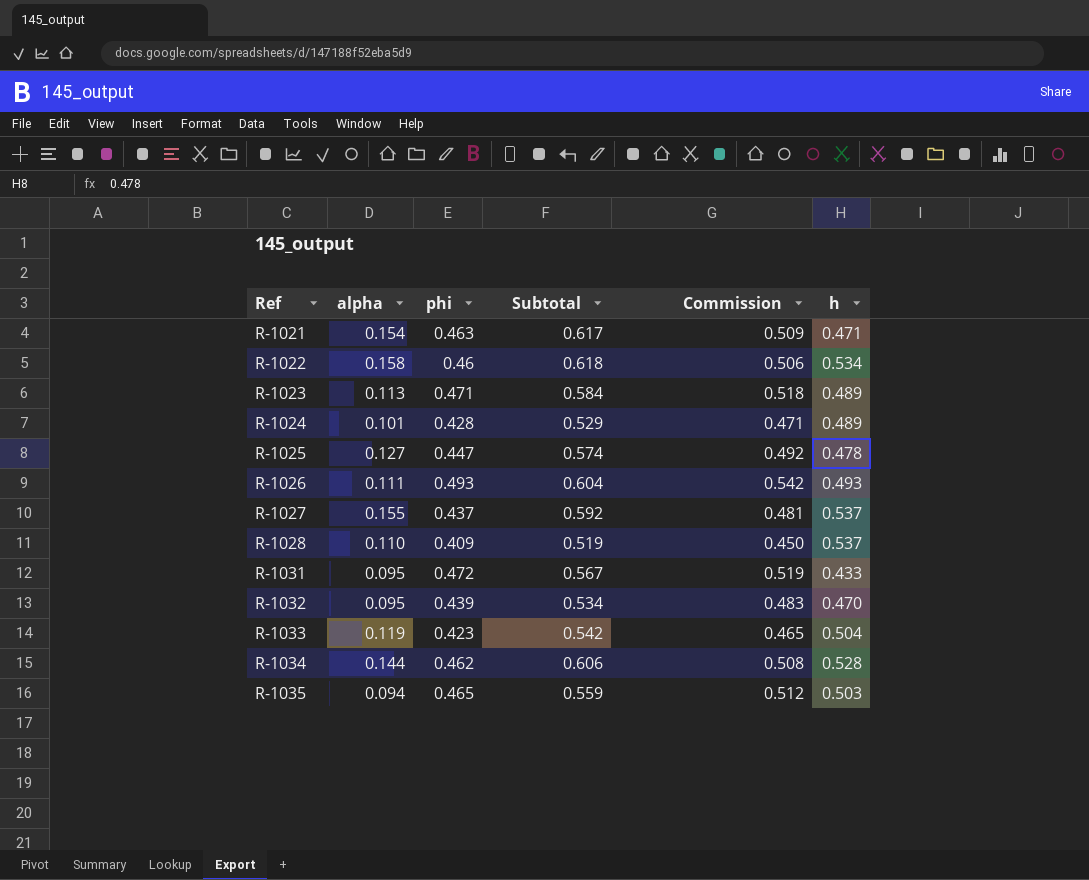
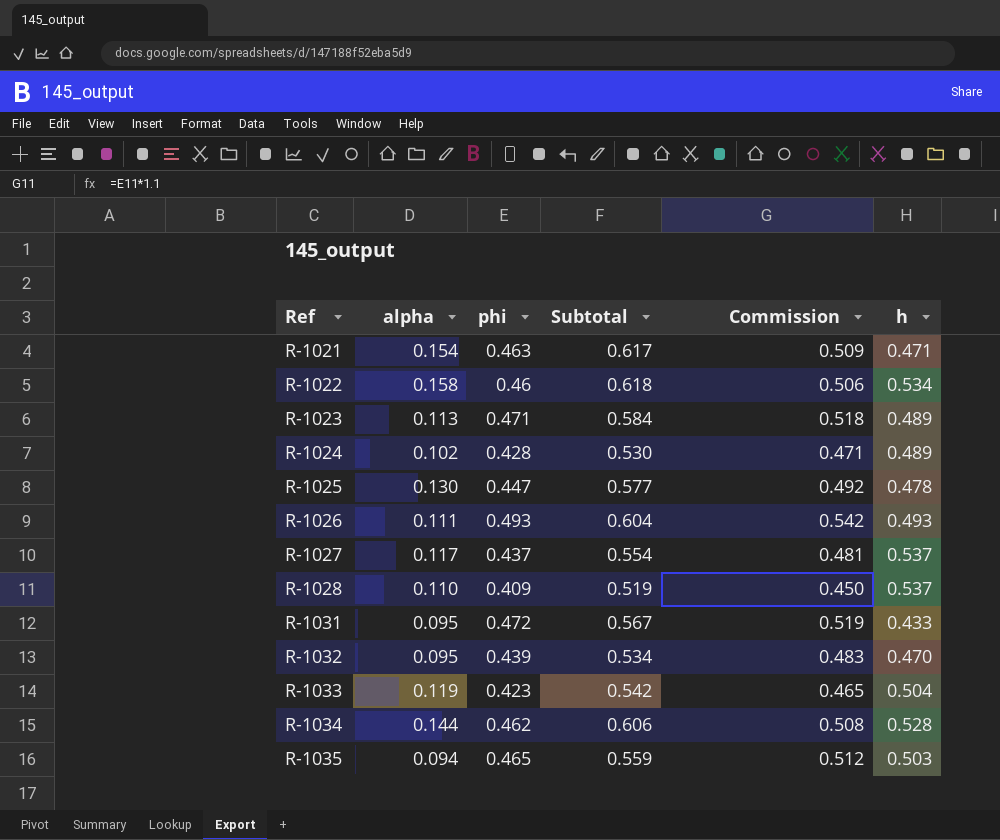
R-1024 | alpha: 0.101 -> 0.102
R-1024 | Subtotal: 0.529 -> 0.530
R-1025 | alpha: 0.127 -> 0.130
R-1025 | Subtotal: 0.574 -> 0.577
R-1027 | alpha: 0.155 -> 0.117
R-1027 | Subtotal: 0.592 -> 0.554

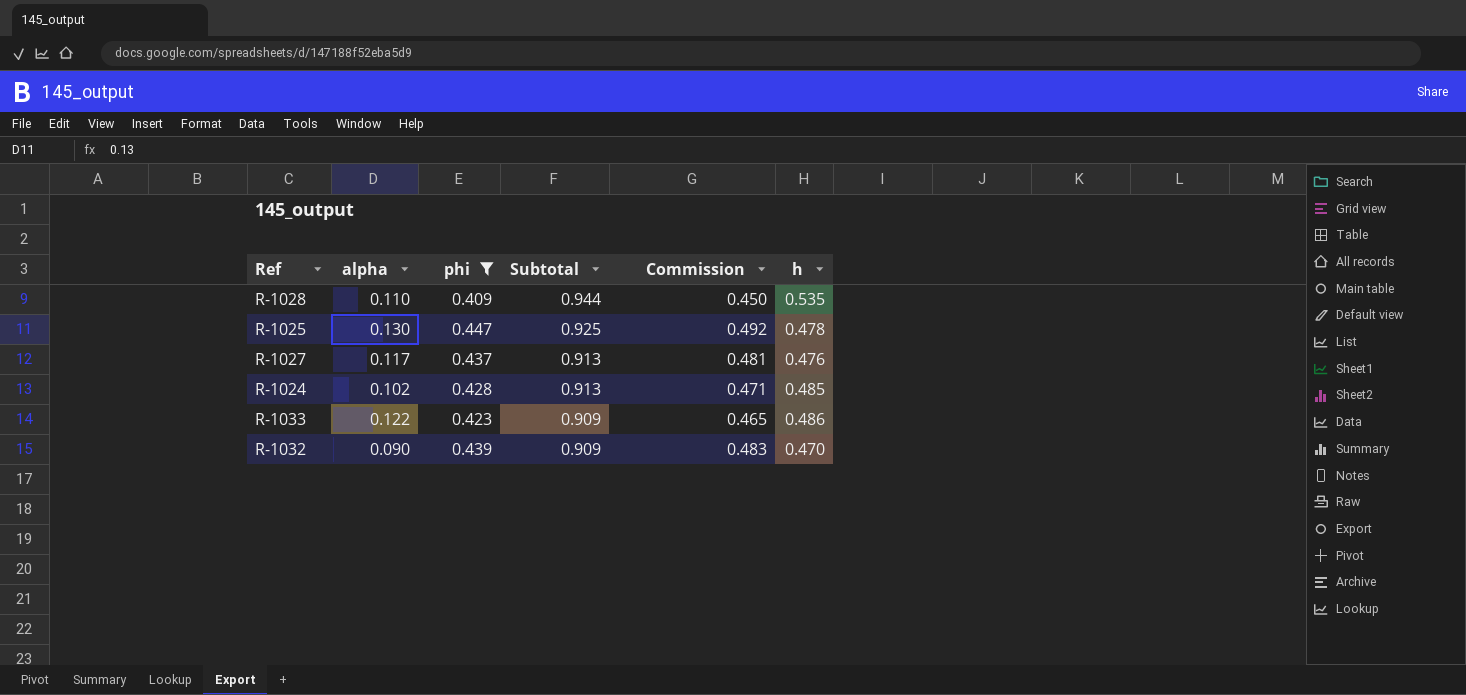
filter: none -> phi <= 0.447
row order: Ref ascending -> Subtotal descending
column Subtotal | formula: [alpha] + [phi] -> [phi] + [h]
R-1028 | h: 0.537 -> 0.535
R-1027 | h: 0.537 -> 0.476
R-1024 | h: 0.489 -> 0.485
R-1033 | alpha: 0.119 -> 0.122
R-1033 | h: 0.504 -> 0.486
R-1032 | alpha: 0.095 -> 0.090

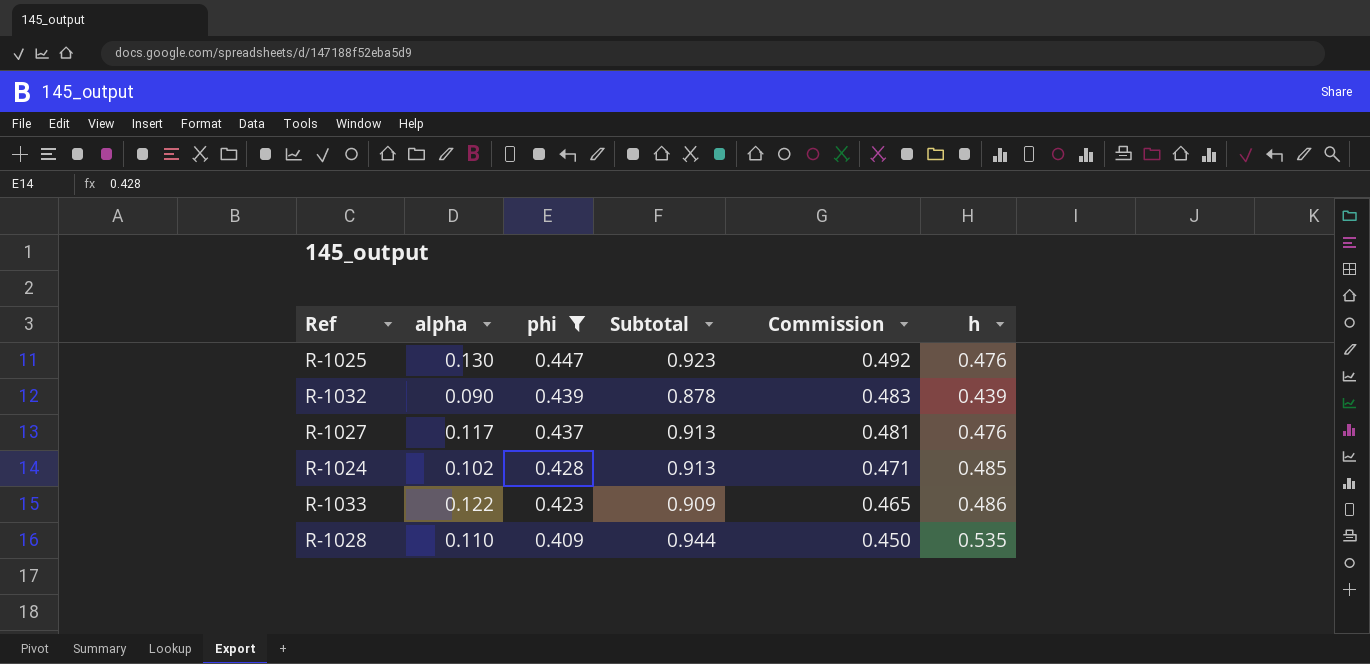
row order: Subtotal descending -> phi descending
R-1025 | Subtotal: 0.925 -> 0.923
R-1025 | h: 0.478 -> 0.476
R-1032 | Subtotal: 0.909 -> 0.878
R-1032 | h: 0.470 -> 0.439

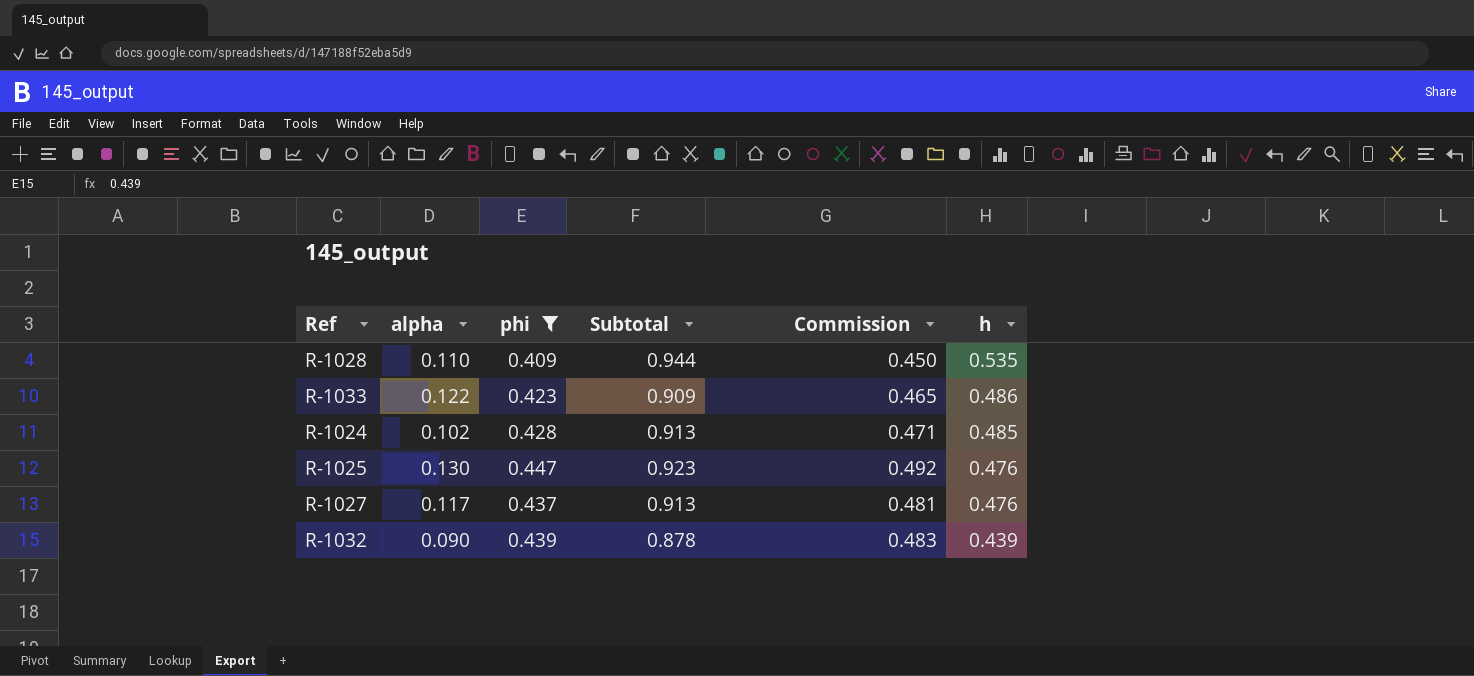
row order: phi descending -> h descending

